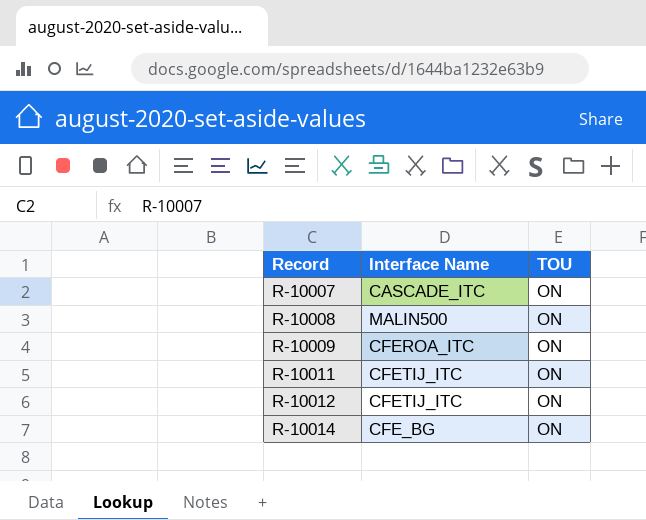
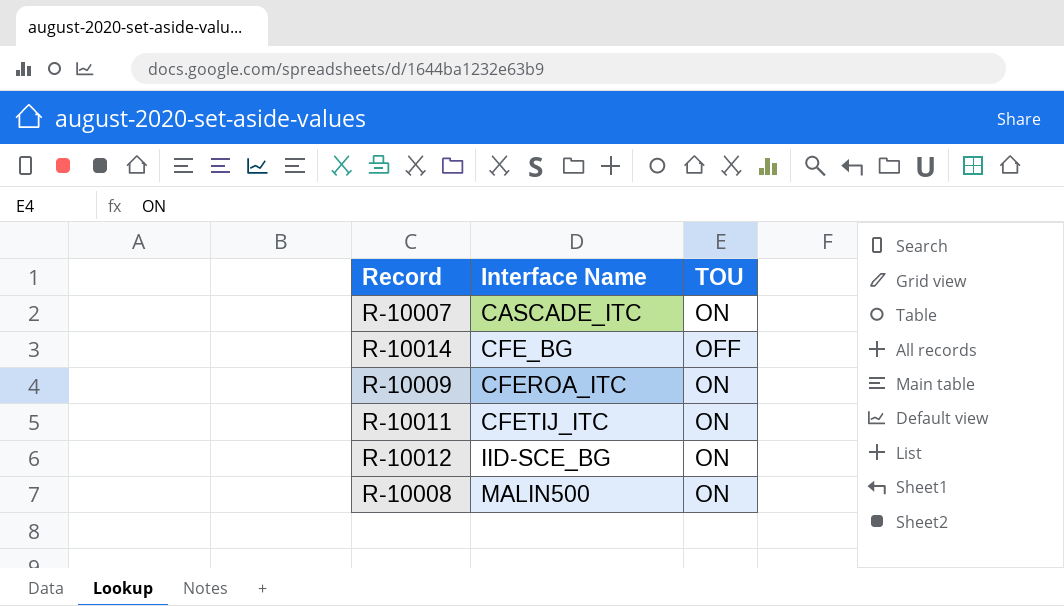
row order: Record ascending -> Interface Name ascending
R-10014 | TOU: ON -> OFF
R-10012 | Interface Name: CFETIJ_ITC -> IID-SCE_BG

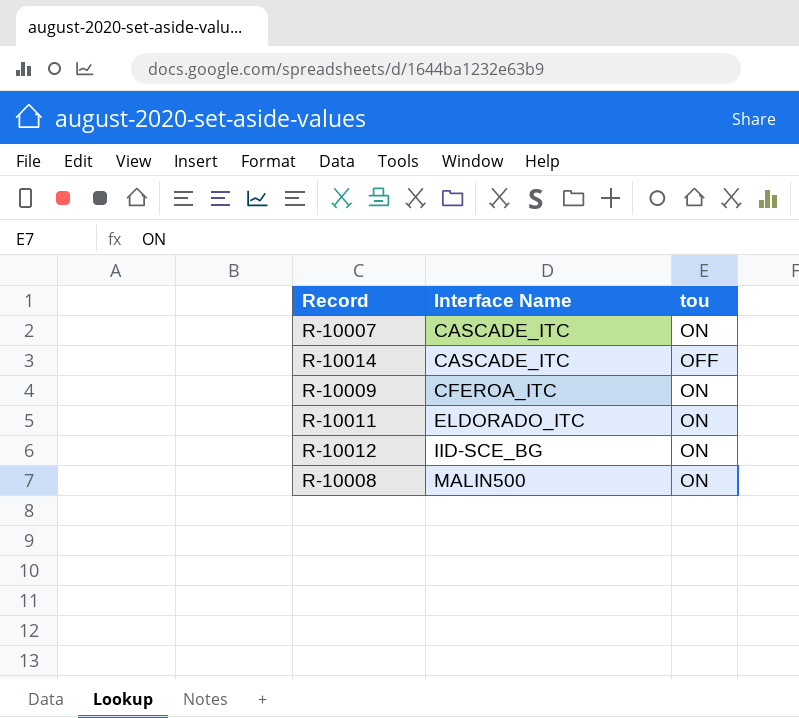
column name: TOU -> tou
R-10014 | Interface Name: CFE_BG -> CASCADE_ITC
R-10011 | Interface Name: CFETIJ_ITC -> ELDORADO_ITC

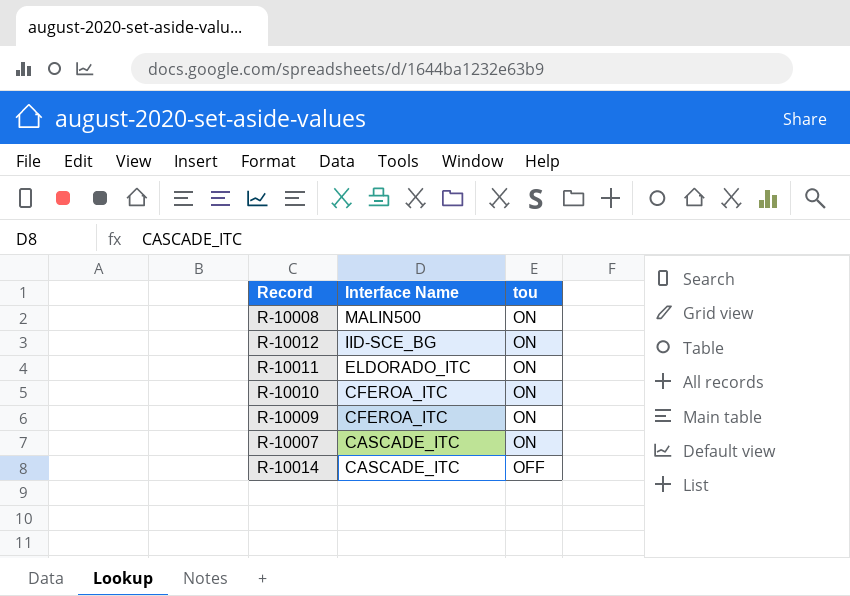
row order: Interface Name ascending -> Interface Name descending
row R-10010: none -> CFEROA_ITC | ON

